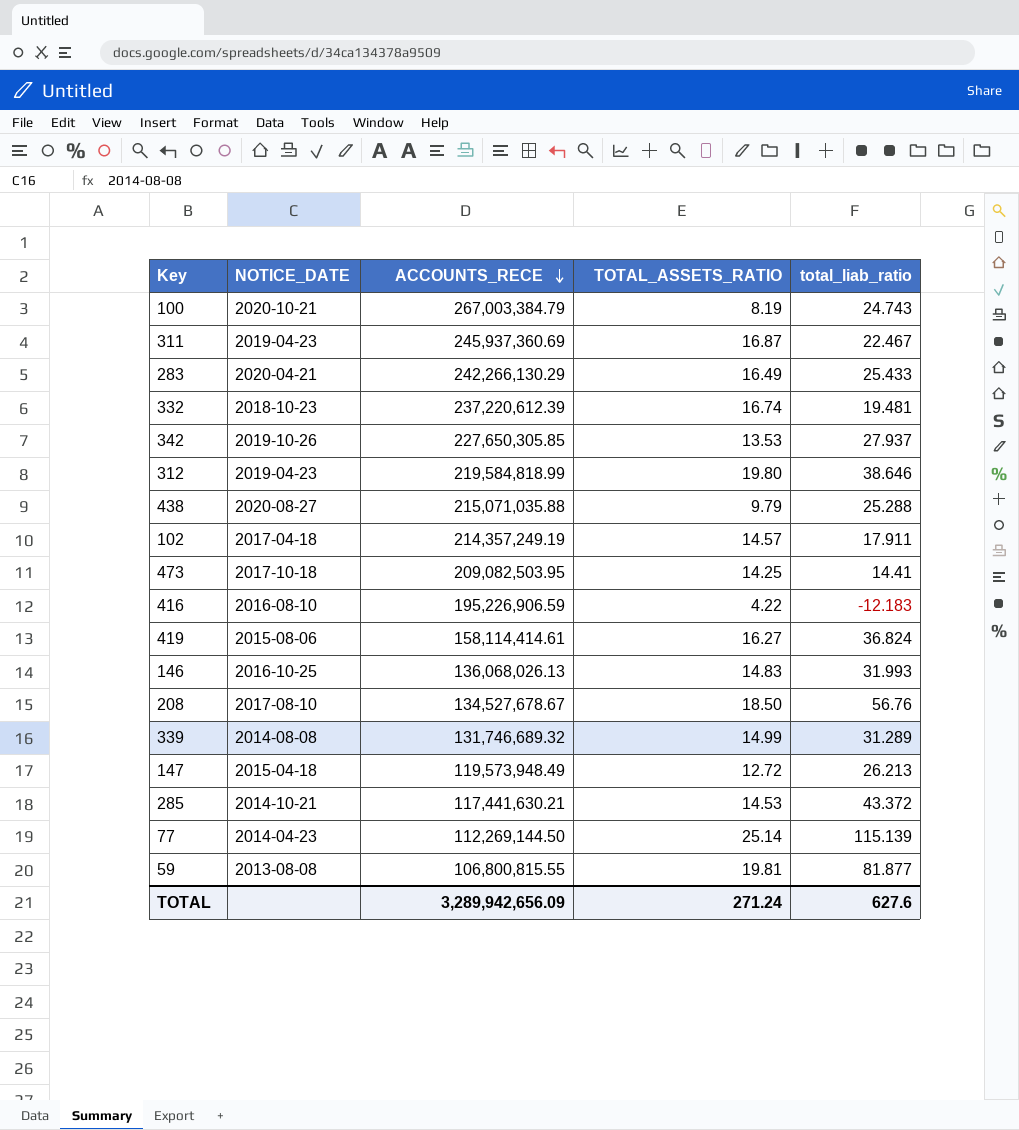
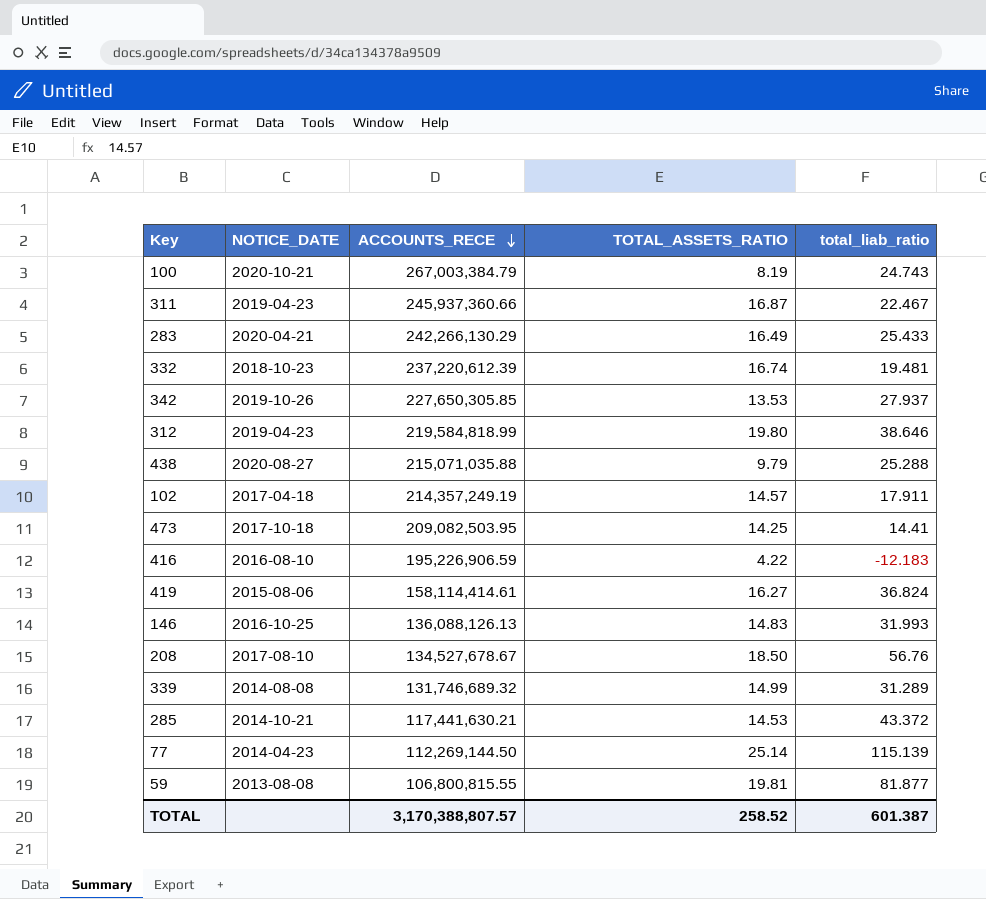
row 147: 2015-04-18 | 119,573,948.49 | 12.72 | 26.213 -> none
311 | ACCOUNTS_RECE: 245,937,360.69 -> 245,937,360.66
146 | ACCOUNTS_RECE: 136,068,026.13 -> 136,088,126.13
TOTAL | ACCOUNTS_RECE: 3,289,942,656.09 -> 3,170,388,807.57
TOTAL | TOTAL_ASSETS_RATIO: 271.24 -> 258.52
TOTAL | total_liab_ratio: 627.6 -> 601.387

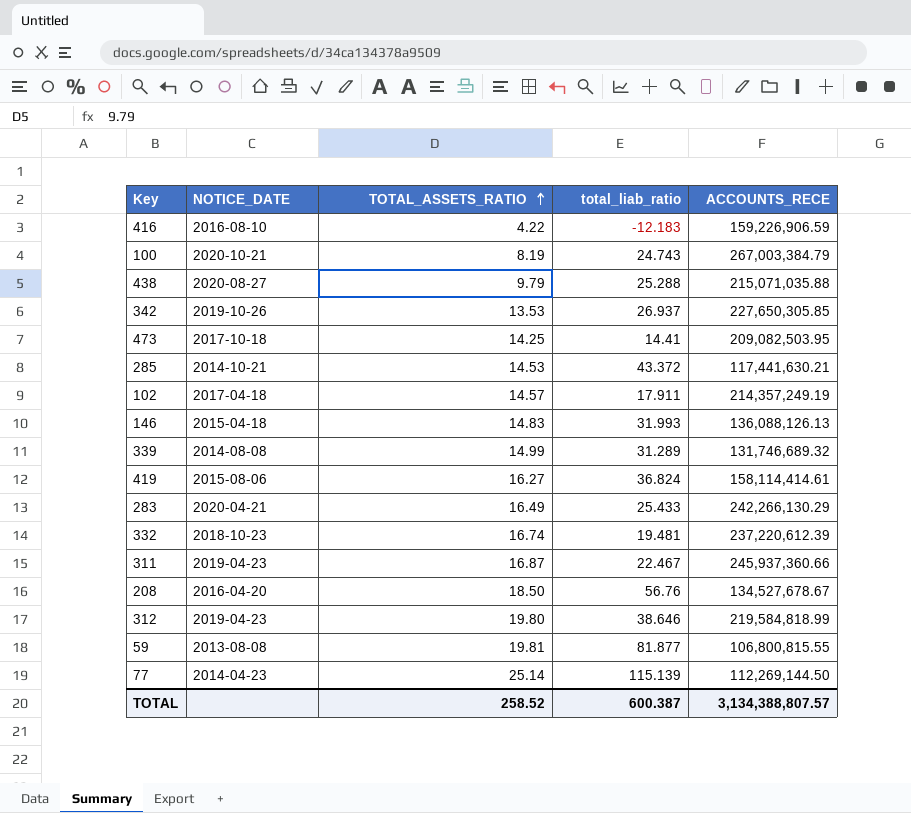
row order: ACCOUNTS_RECE descending -> TOTAL_ASSETS_RATIO ascending
column ACCOUNTS_RECE | position: 3 -> 5
416 | ACCOUNTS_RECE: 195,226,906.59 -> 159,226,906.59
342 | total_liab_ratio: 27.937 -> 26.937
146 | NOTICE_DATE: 2016-10-25 -> 2015-04-18
208 | NOTICE_DATE: 2017-08-10 -> 2016-04-20
TOTAL | total_liab_ratio: 601.387 -> 600.387
TOTAL | ACCOUNTS_RECE: 3,170,388,807.57 -> 3,134,388,807.57

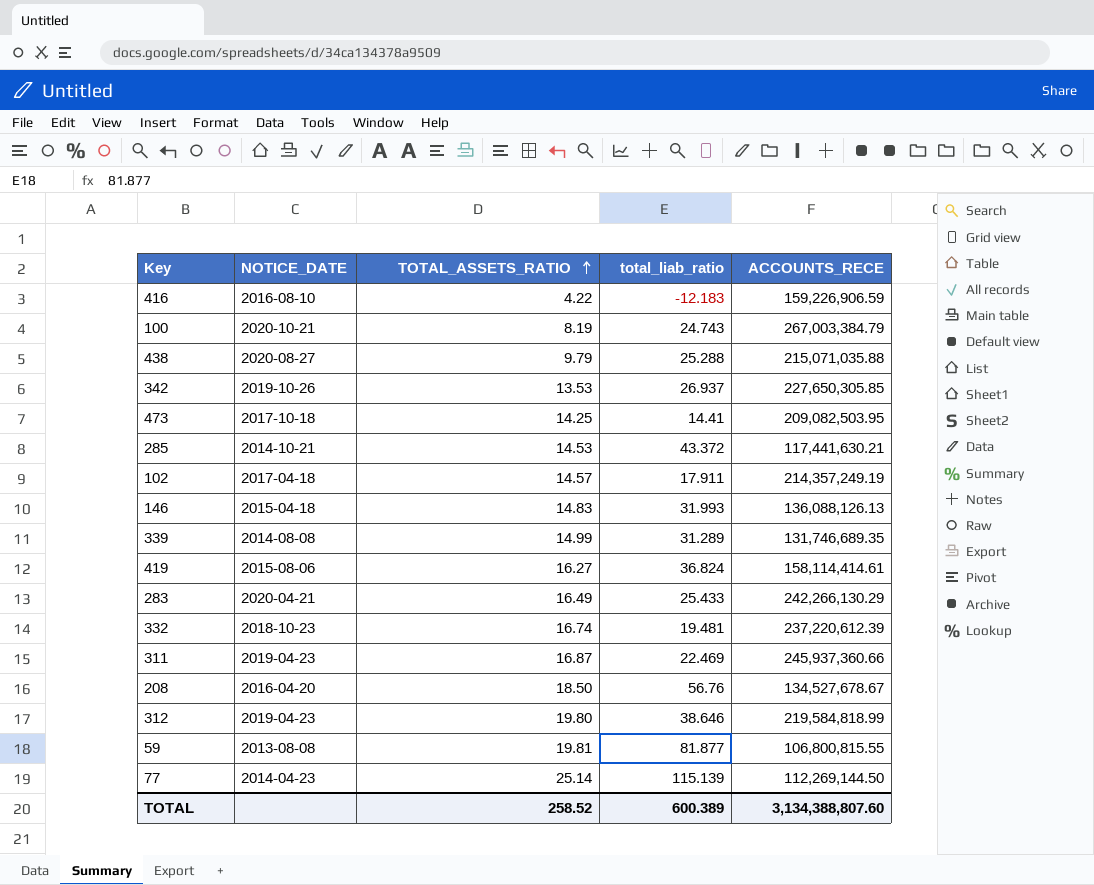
339 | ACCOUNTS_RECE: 131,746,689.32 -> 131,746,689.35
311 | total_liab_ratio: 22.467 -> 22.469
TOTAL | total_liab_ratio: 600.387 -> 600.389
TOTAL | ACCOUNTS_RECE: 3,134,388,807.57 -> 3,134,388,807.60

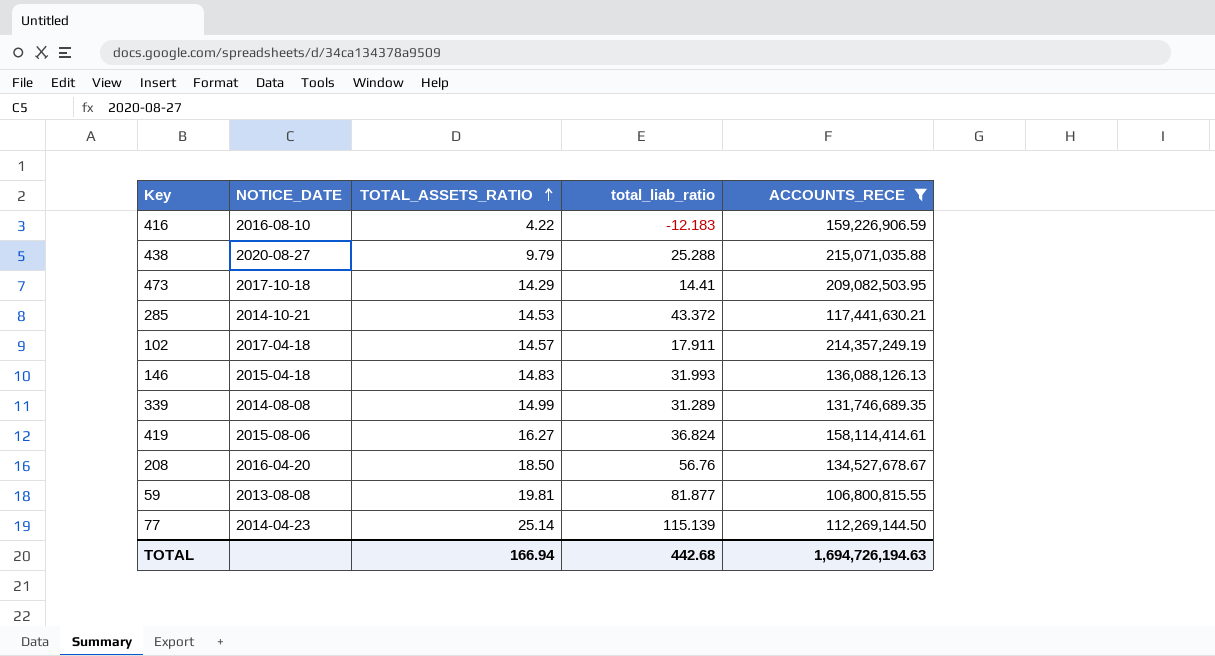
filter: none -> ACCOUNTS_RECE <= 215,071,035.88
473 | TOTAL_ASSETS_RATIO: 14.25 -> 14.29
TOTAL | TOTAL_ASSETS_RATIO: 258.52 -> 166.94
TOTAL | total_liab_ratio: 600.389 -> 442.68
TOTAL | ACCOUNTS_RECE: 3,134,388,807.60 -> 1,694,726,194.63

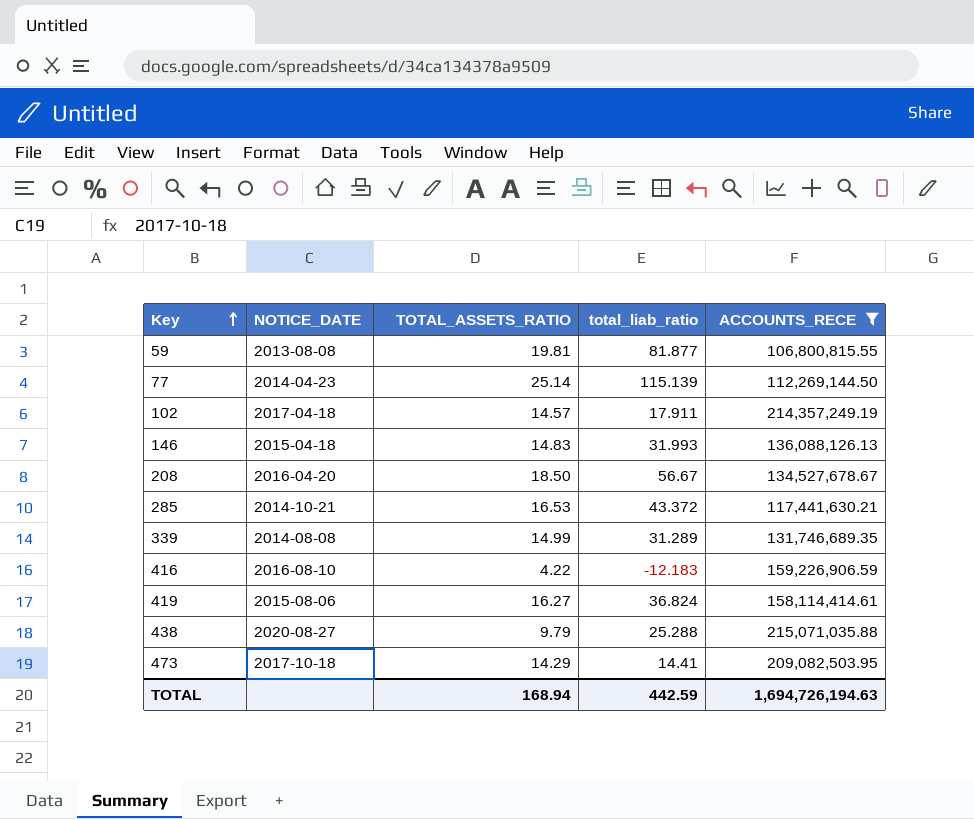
row order: TOTAL_ASSETS_RATIO ascending -> Key ascending
208 | total_liab_ratio: 56.76 -> 56.67
285 | TOTAL_ASSETS_RATIO: 14.53 -> 16.53
TOTAL | TOTAL_ASSETS_RATIO: 166.94 -> 168.94
TOTAL | total_liab_ratio: 442.68 -> 442.59

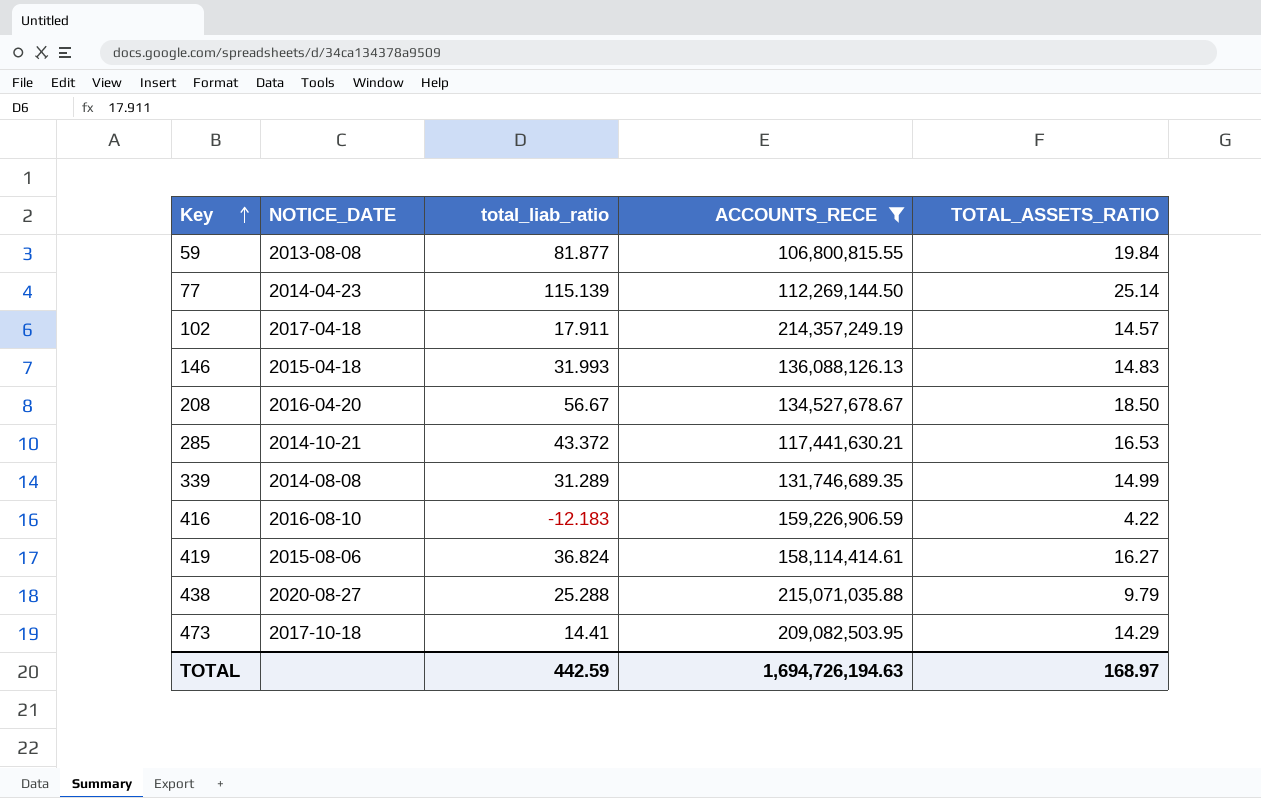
column TOTAL_ASSETS_RATIO | position: 3 -> 5
59 | TOTAL_ASSETS_RATIO: 19.81 -> 19.84
TOTAL | TOTAL_ASSETS_RATIO: 168.94 -> 168.97

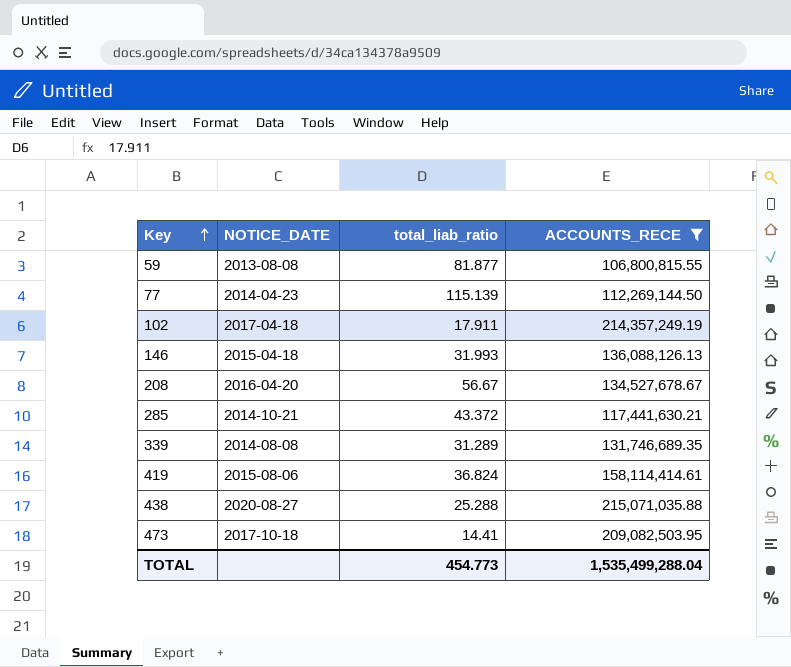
column TOTAL_ASSETS_RATIO | position: 5 -> none
row 416: 2016-08-10 | -12.183 | 159,226,906.59 | 4.22 -> none
TOTAL | total_liab_ratio: 442.59 -> 454.773
TOTAL | ACCOUNTS_RECE: 1,694,726,194.63 -> 1,535,499,288.04

